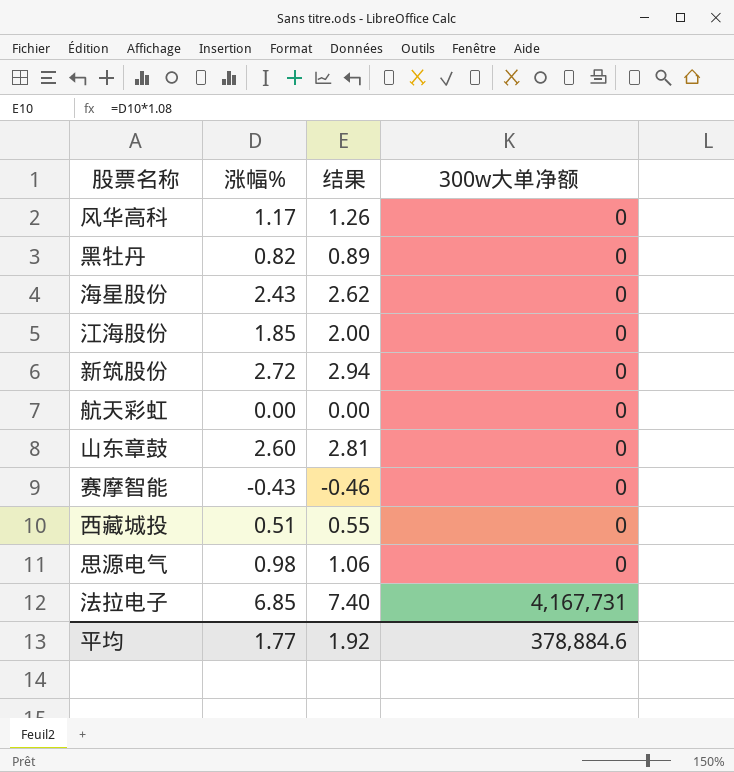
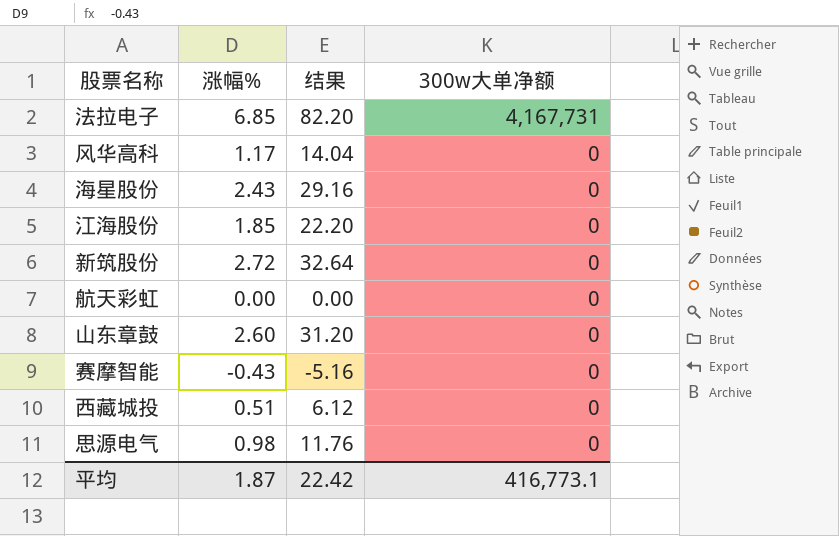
row order: 300w大单净额 ascending -> 300w大单净额 descending
column 结果 | formula: [涨幅%] * 1.08 -> [涨幅%] * 12
row 黑牡丹: 0.82 | 0.89 | 0 -> none
平均 | 涨幅%: 1.77 -> 1.87
平均 | 结果: 1.92 -> 22.42
平均 | 300w大单净额: 378,884.6 -> 416,773.1

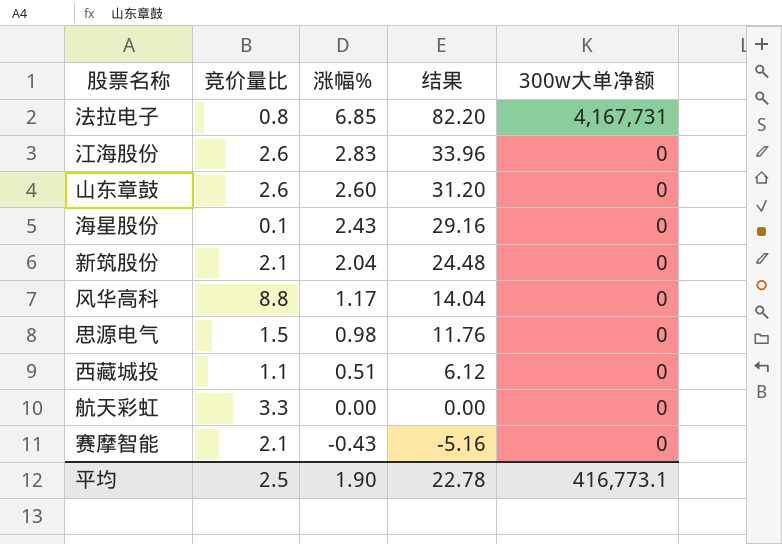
row order: 300w大单净额 descending -> 涨幅% descending
column 竞价量比 | position: none -> 2
江海股份 | 涨幅%: 1.85 -> 2.83
江海股份 | 结果: 22.20 -> 33.96
新筑股份 | 涨幅%: 2.72 -> 2.04
新筑股份 | 结果: 32.64 -> 24.48
平均 | 涨幅%: 1.87 -> 1.90
平均 | 结果: 22.42 -> 22.78

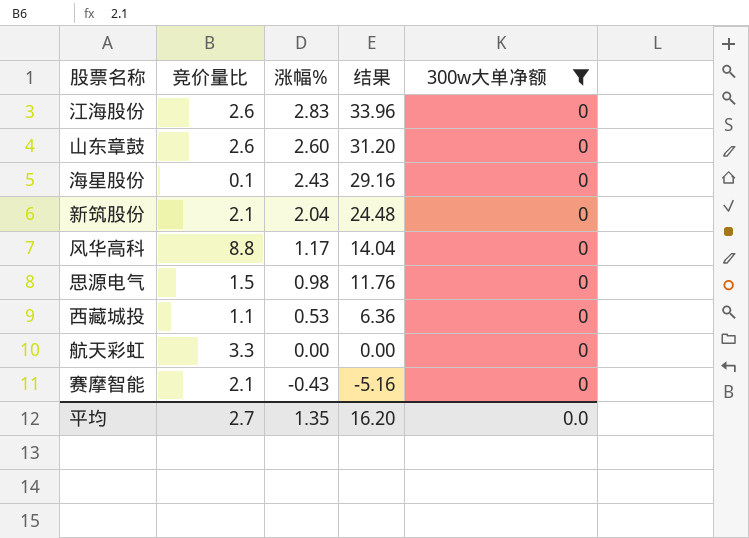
filter: none -> 300w大单净额 = 0
西藏城投 | 涨幅%: 0.51 -> 0.53
西藏城投 | 结果: 6.12 -> 6.36
平均 | 竞价量比: 2.5 -> 2.7
平均 | 涨幅%: 1.90 -> 1.35
平均 | 结果: 22.78 -> 16.20
平均 | 300w大单净额: 416,773.1 -> 0.0

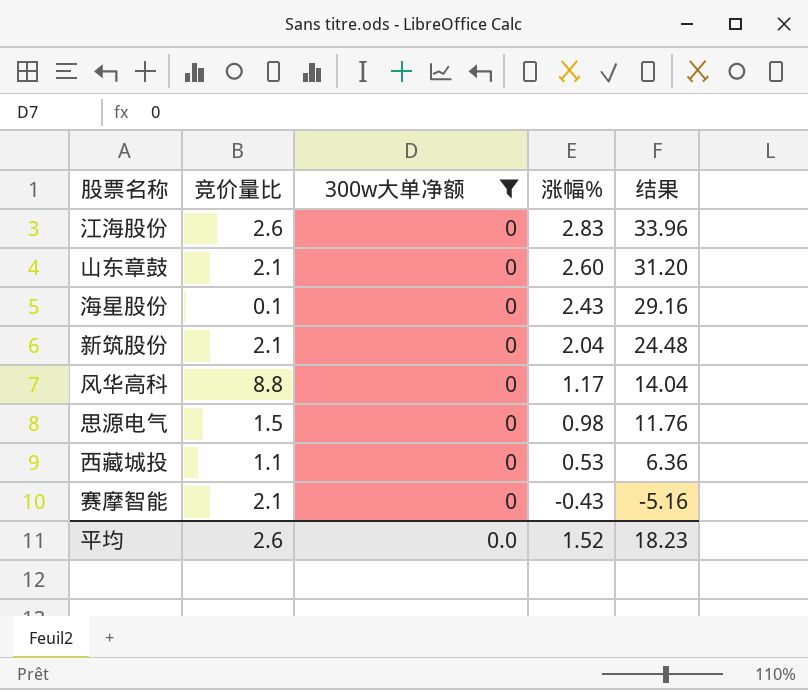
column 300w大单净额 | position: 5 -> 3
row 航天彩虹: 3.3 | 0.00 | 0.00 | 0 -> none
山东章鼓 | 竞价量比: 2.6 -> 2.1
平均 | 竞价量比: 2.7 -> 2.6
平均 | 涨幅%: 1.35 -> 1.52
平均 | 结果: 16.20 -> 18.23

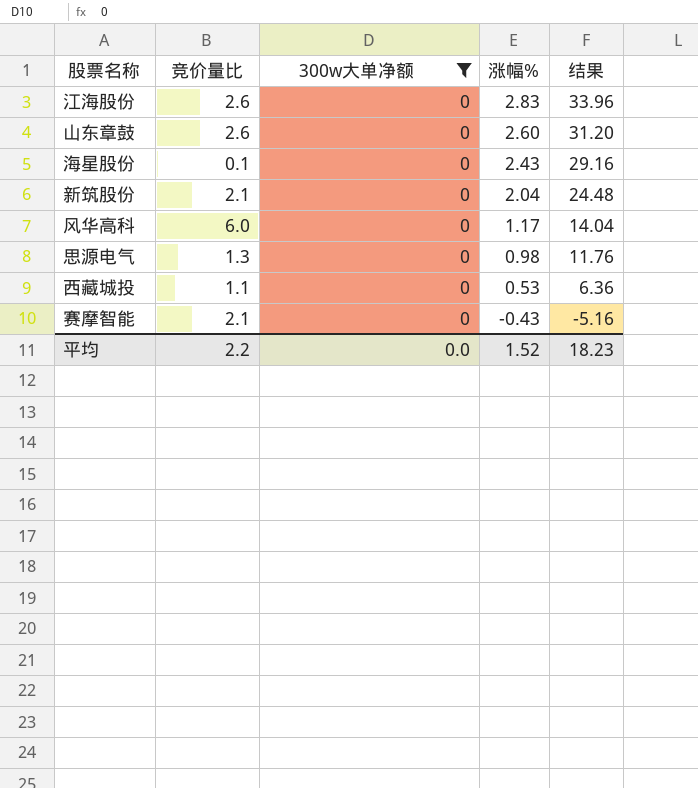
山东章鼓 | 竞价量比: 2.1 -> 2.6
风华高科 | 竞价量比: 8.8 -> 6.0
思源电气 | 竞价量比: 1.5 -> 1.3
平均 | 竞价量比: 2.6 -> 2.2

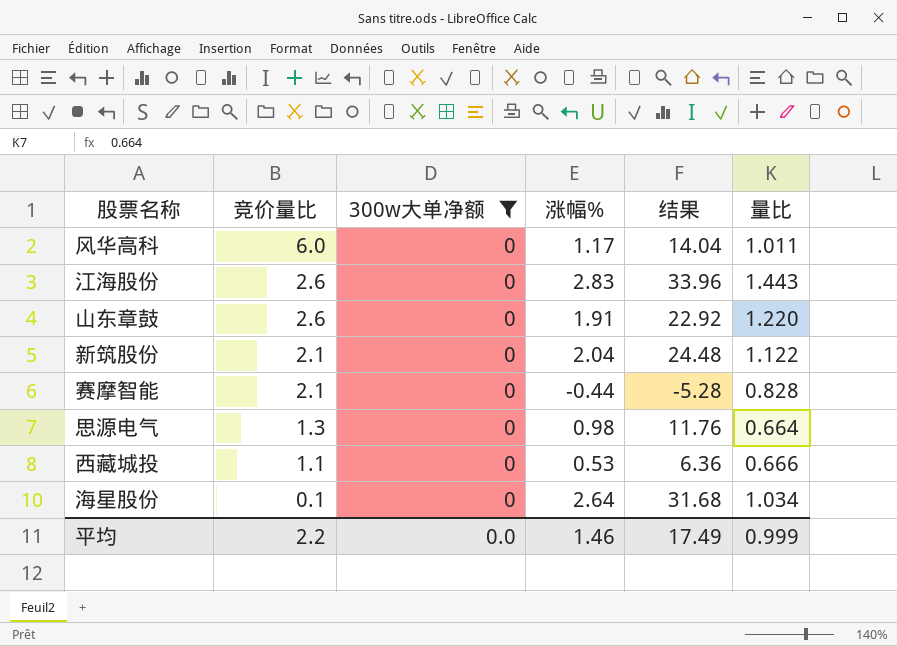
row order: 涨幅% descending -> 竞价量比 descending
column 量比 | position: none -> 6
山东章鼓 | 涨幅%: 2.60 -> 1.91
山东章鼓 | 结果: 31.20 -> 22.92
赛摩智能 | 涨幅%: -0.43 -> -0.44
赛摩智能 | 结果: -5.16 -> -5.28
海星股份 | 涨幅%: 2.43 -> 2.64
海星股份 | 结果: 29.16 -> 31.68
平均 | 涨幅%: 1.52 -> 1.46
平均 | 结果: 18.23 -> 17.49

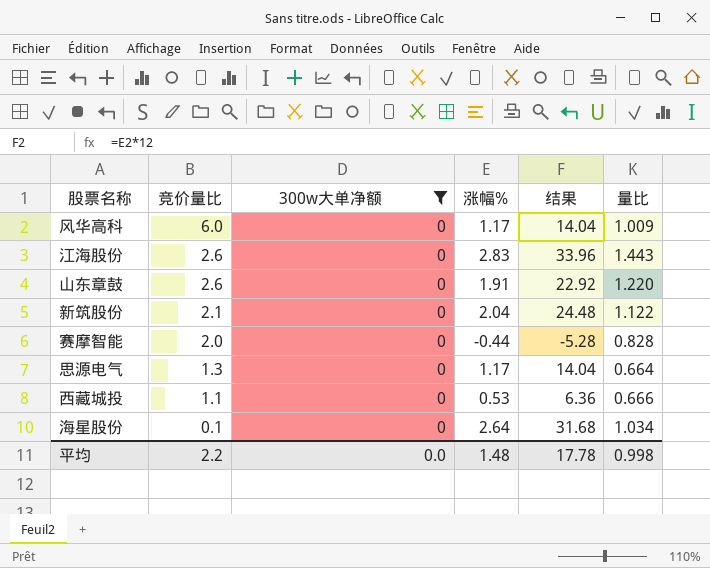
风华高科 | 量比: 1.011 -> 1.009
赛摩智能 | 竞价量比: 2.1 -> 2.0
思源电气 | 涨幅%: 0.98 -> 1.17
思源电气 | 结果: 11.76 -> 14.04
平均 | 涨幅%: 1.46 -> 1.48
平均 | 结果: 17.49 -> 17.78
平均 | 量比: 0.999 -> 0.998

